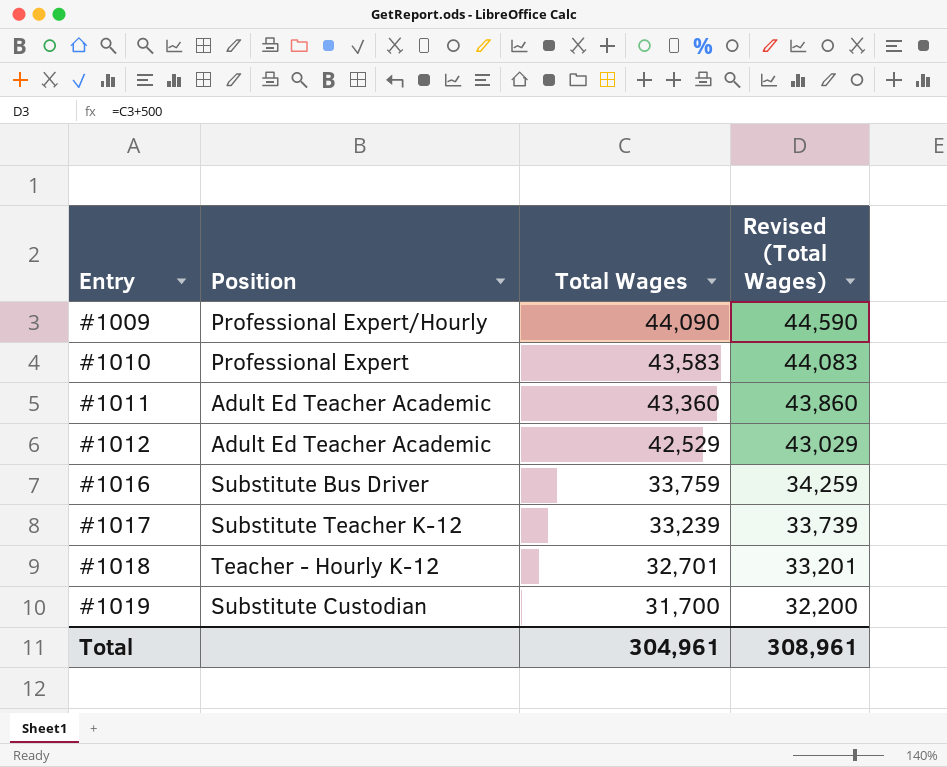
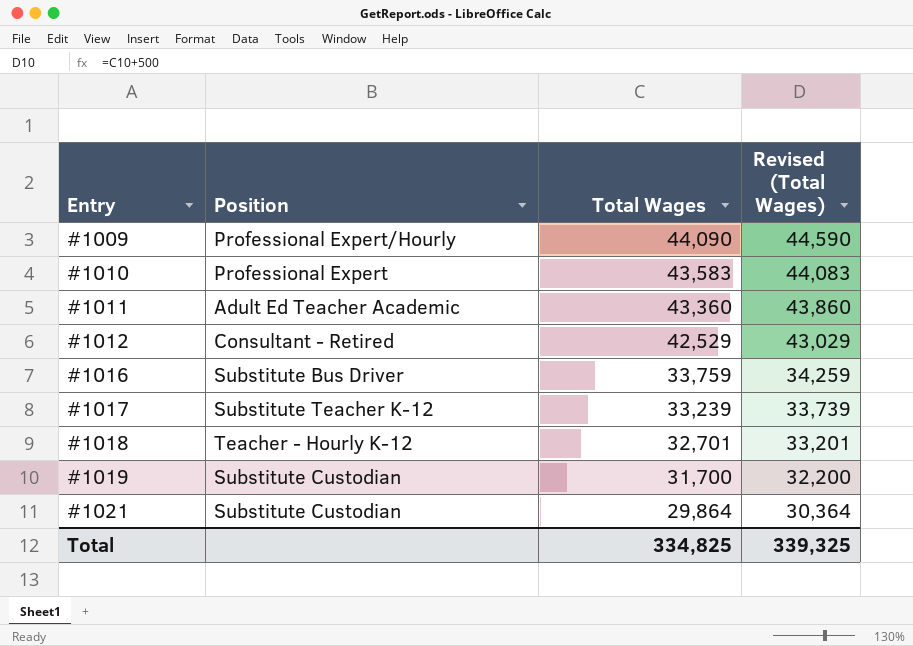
#1012 | Position: Adult Ed Teacher Academic -> Consultant - Retired
row #1021: none -> Substitute Custodian | 29,864 | 30,364
Total | Total Wages: 304,961 -> 334,825
Total | Revised (Total Wages): 308,961 -> 339,325

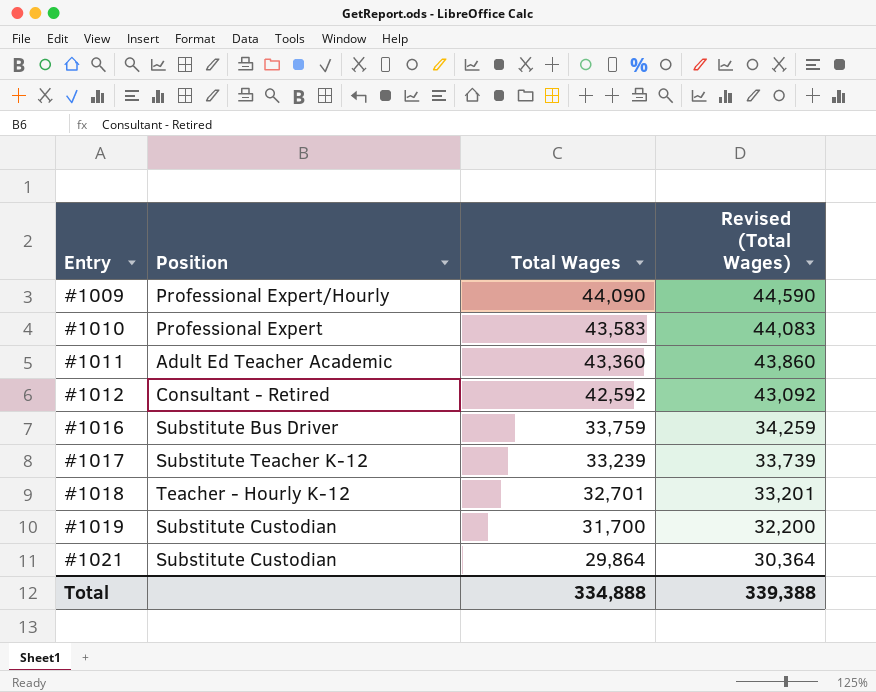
#1012 | Total Wages: 42,529 -> 42,592
#1012 | Revised (Total Wages): 43,029 -> 43,092
Total | Total Wages: 334,825 -> 334,888
Total | Revised (Total Wages): 339,325 -> 339,388

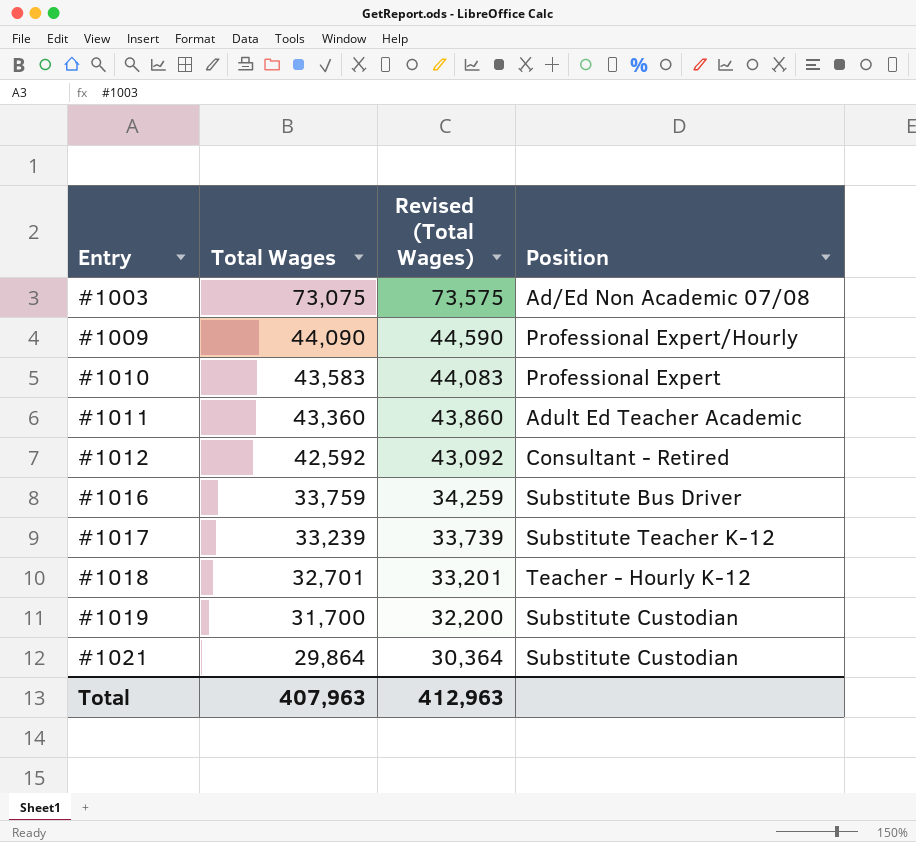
column Position | position: 2 -> 4
row #1003: none -> 73,075 | 73,575 | Ad/Ed Non Academic 07/08
Total | Total Wages: 334,888 -> 407,963
Total | Revised (Total Wages): 339,388 -> 412,963

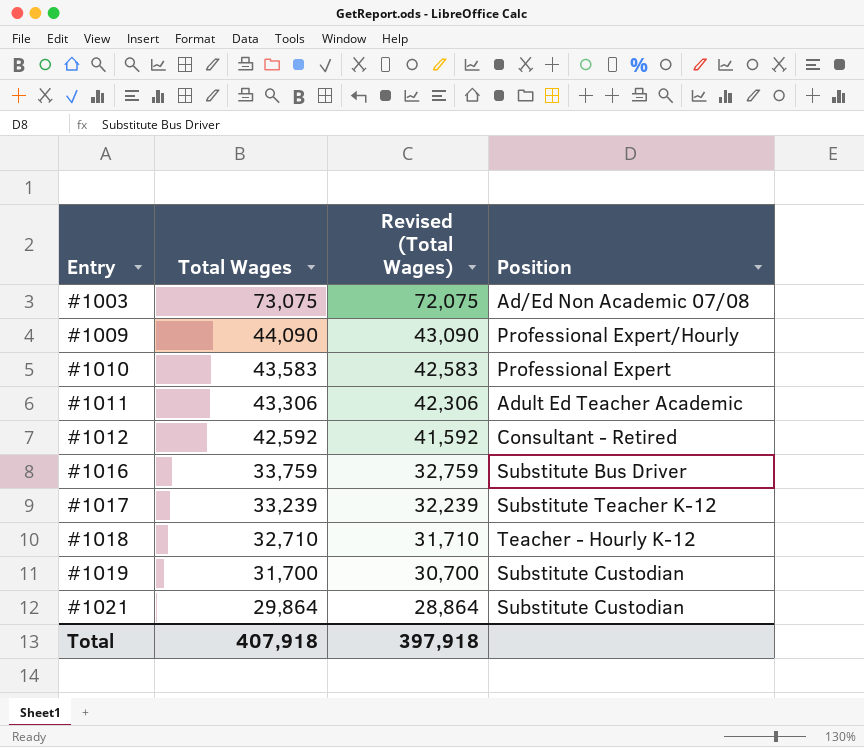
column Revised (Total Wages) | formula: [Total Wages] + 500 -> [Total Wages] - 1000
#1011 | Total Wages: 43,360 -> 43,306
#1018 | Total Wages: 32,701 -> 32,710
Total | Total Wages: 407,963 -> 407,918
Total | Revised (Total Wages): 412,963 -> 397,918

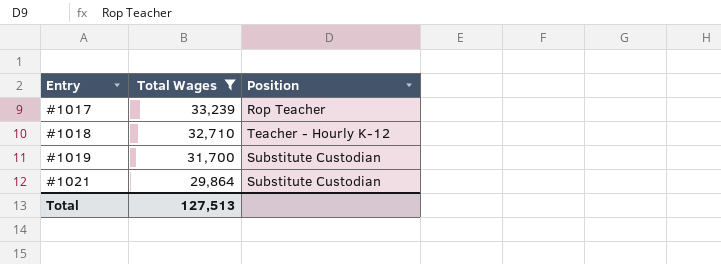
filter: none -> Total Wages <= 33,239
column Revised (Total Wages) | formula: [Total Wages] - 1000 -> none
#1017 | Position: Substitute Teacher K-12 -> Rop Teacher
Total | Total Wages: 407,918 -> 127,513

